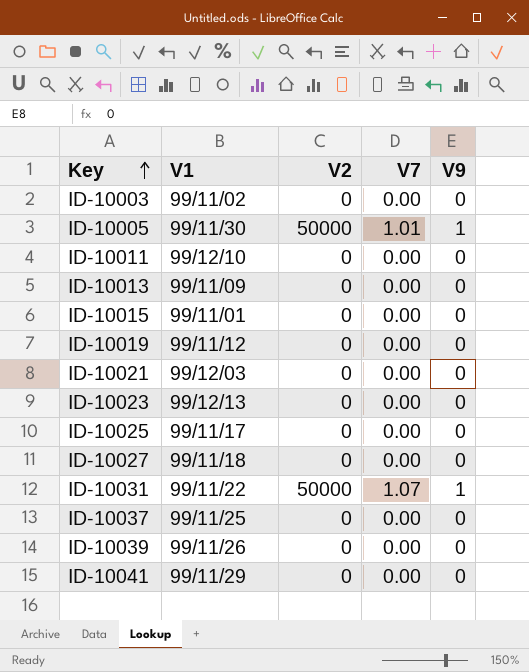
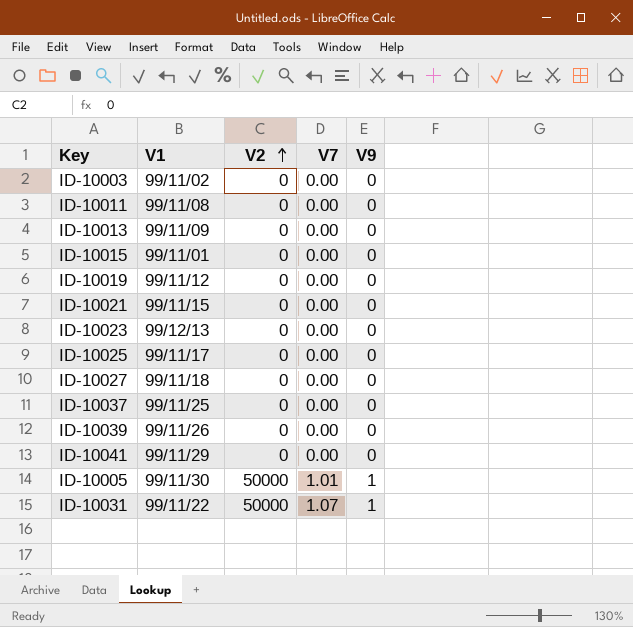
row order: Key ascending -> V2 ascending
ID-10011 | V1: 99/12/10 -> 99/11/08
ID-10021 | V1: 99/12/03 -> 99/11/15

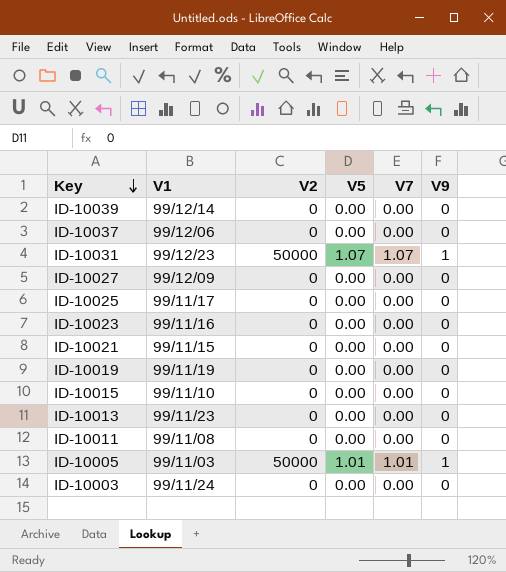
row order: V2 ascending -> Key descending
column V5 | position: none -> 4
row ID-10041: 99/11/29 | 0 | 0.00 | 0 -> none
ID-10039 | V1: 99/11/26 -> 99/12/14
ID-10037 | V1: 99/11/25 -> 99/12/06
ID-10031 | V1: 99/11/22 -> 99/12/23
ID-10027 | V1: 99/11/18 -> 99/12/09
ID-10023 | V1: 99/12/13 -> 99/11/16
ID-10019 | V1: 99/11/12 -> 99/11/19
ID-10015 | V1: 99/11/01 -> 99/11/10
ID-10013 | V1: 99/11/09 -> 99/11/23
ID-10005 | V1: 99/11/30 -> 99/11/03
ID-10003 | V1: 99/11/02 -> 99/11/24

